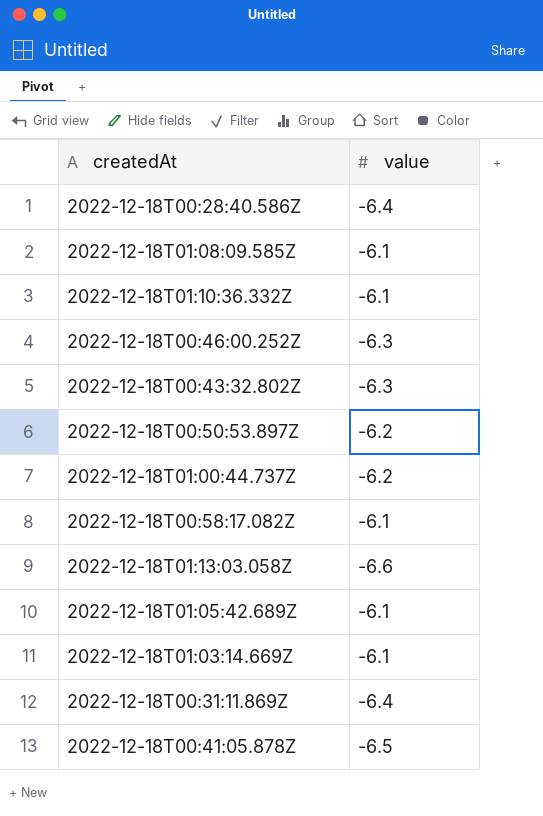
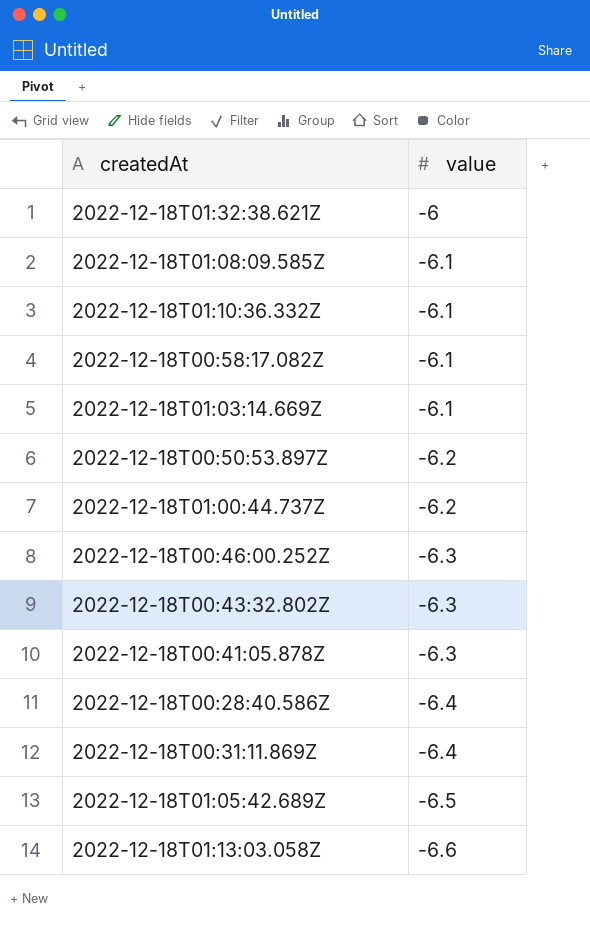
row order: none -> value descending
row 2022-12-18T01:32:38.621Z: none -> -6
2022-12-18T00:41:05.878Z | value: -6.5 -> -6.3
2022-12-18T01:05:42.689Z | value: -6.1 -> -6.5

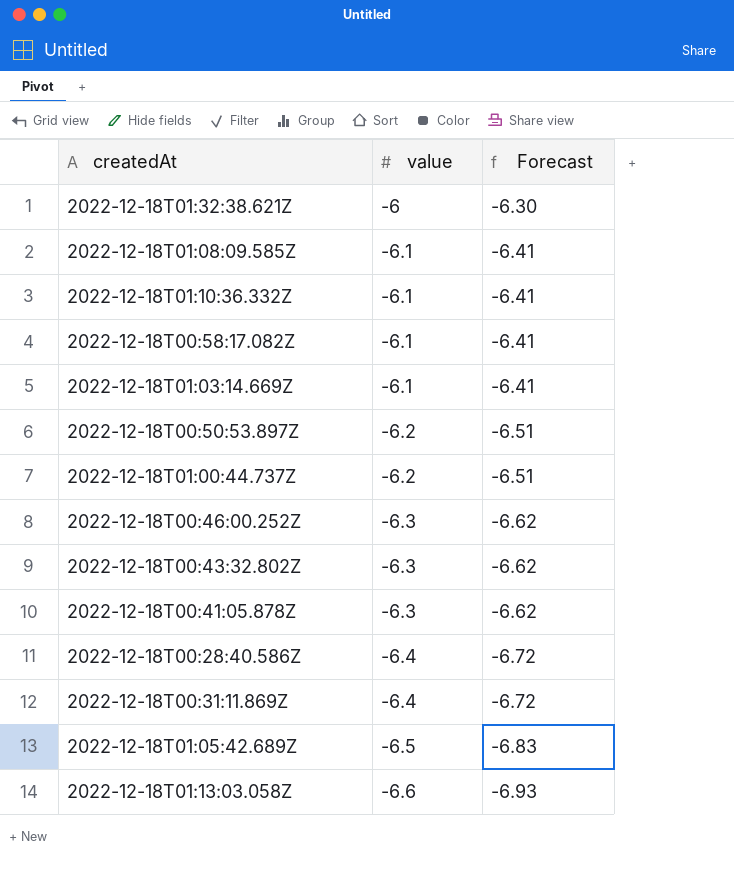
column Forecast | formula: none -> [value] * 1.05

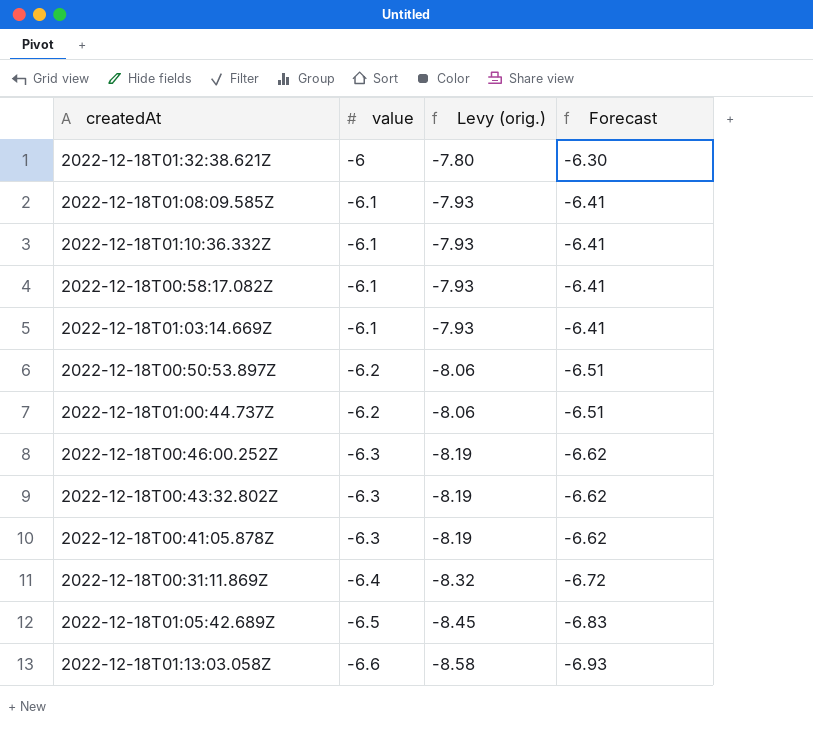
column Levy (orig.) | formula: none -> [value] * 1.3
row 2022-12-18T00:28:40.586Z: -6.4 | -6.72 -> none

